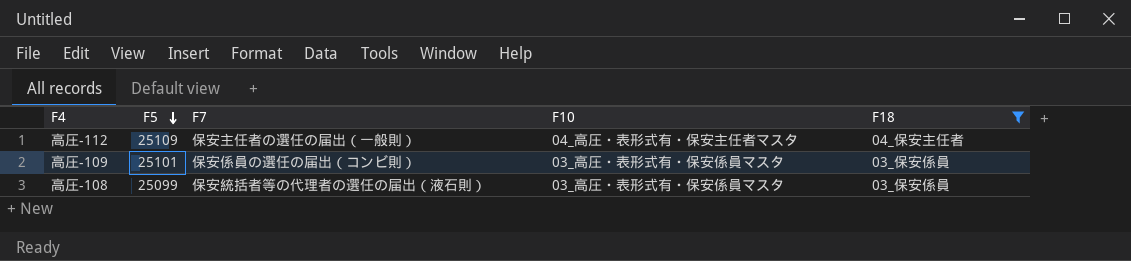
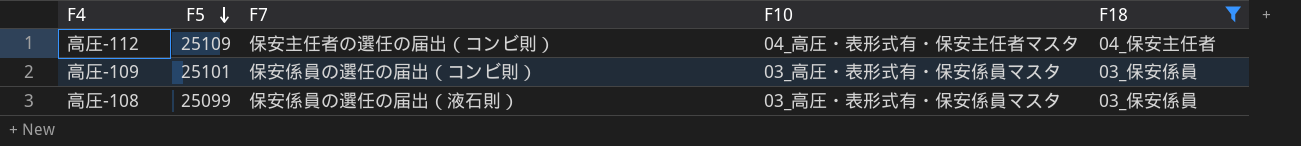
高圧-112 | F7: 保安主任者の選任の届出（一般則） -> 保安主任者の選任の届出（コンビ則）
高圧-108 | F7: 保安統括者等の代理者の選任の届出（液石則） -> 保安係員の選任の届出（液石則）

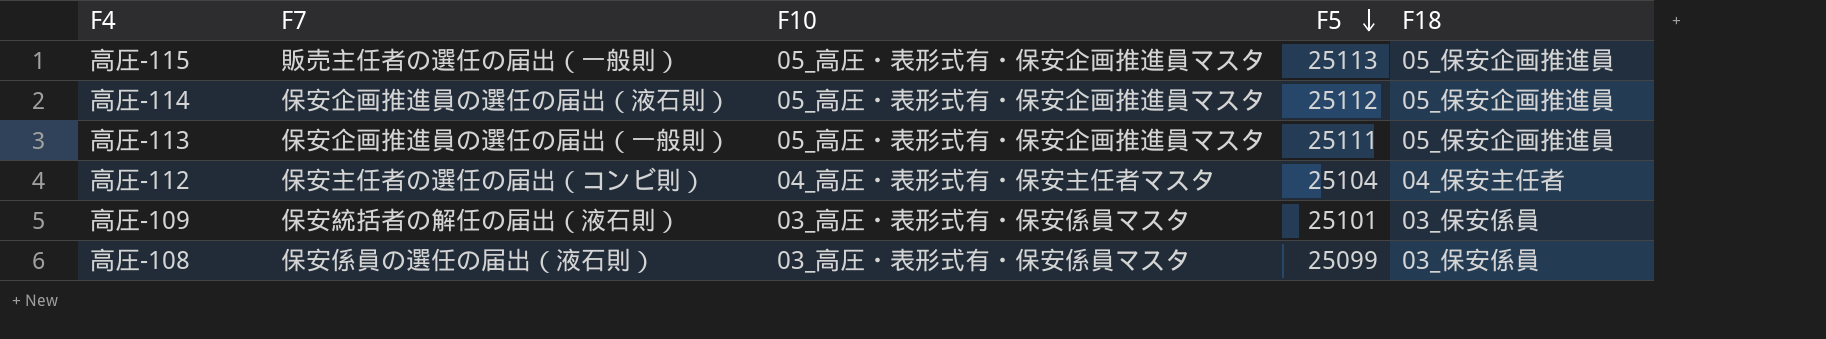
filter: F18 != 05_保安企画推進員 -> none
column F5 | position: 2 -> 4
高圧-112 | F5: 25109 -> 25104
高圧-109 | F7: 保安係員の選任の届出（コンビ則） -> 保安統括者の解任の届出（液石則）

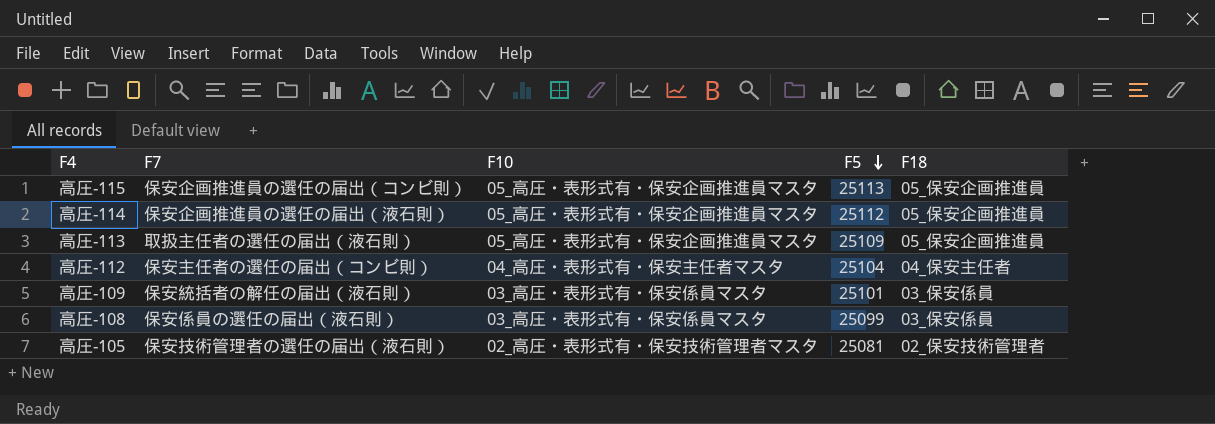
高圧-115 | F7: 販売主任者の選任の届出（一般則） -> 保安企画推進員の選任の届出（コンビ則）
高圧-113 | F7: 保安企画推進員の選任の届出（一般則） -> 取扱主任者の選任の届出（液石則）
高圧-113 | F5: 25111 -> 25109
row 高圧-105: none -> 保安技術管理者の選任の届出（液石則） | 02_高圧・表形式有・保安技術管理者マスタ | 25081 | 02_保安技術管理者

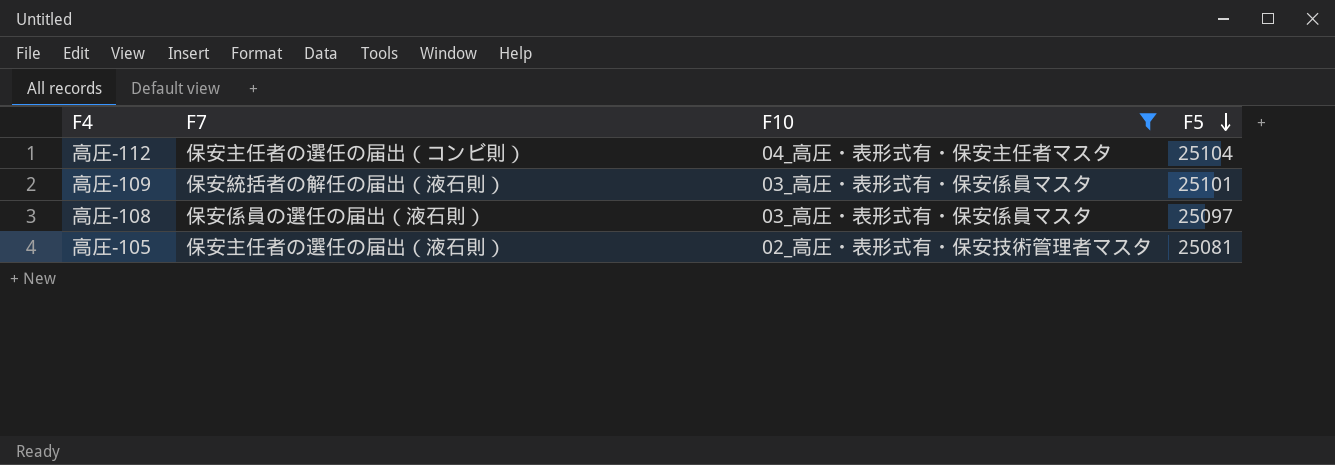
filter: none -> F10 != 05_高圧・表形式有・保安企画推進員マスタ
column F18 | position: 5 -> none
高圧-108 | F5: 25099 -> 25097
高圧-105 | F7: 保安技術管理者の選任の届出（液石則） -> 保安主任者の選任の届出（液石則）

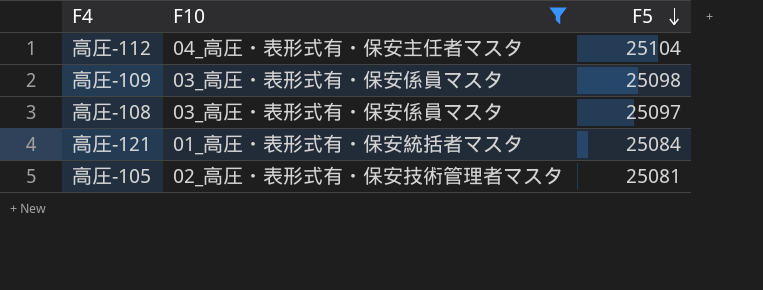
column F7 | position: 2 -> none
高圧-109 | F5: 25101 -> 25098
row 高圧-121: none -> 01_高圧・表形式有・保安統括者マスタ | 25084

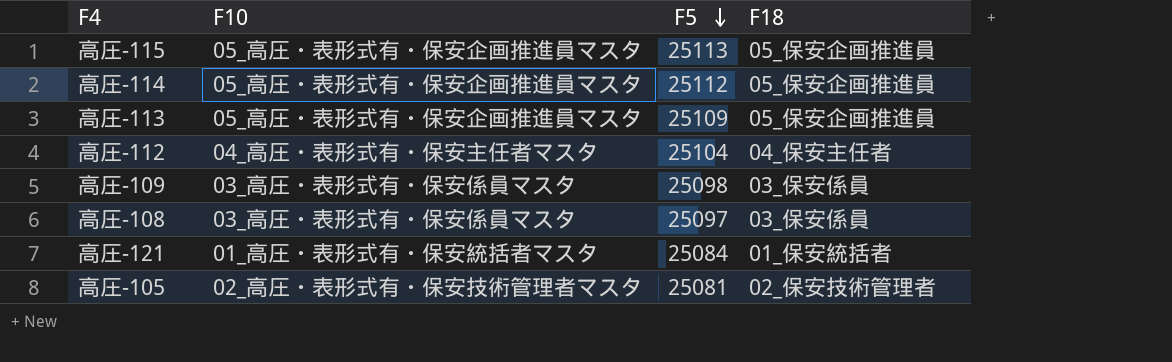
filter: F10 != 05_高圧・表形式有・保安企画推進員マスタ -> none
column F18 | position: none -> 4

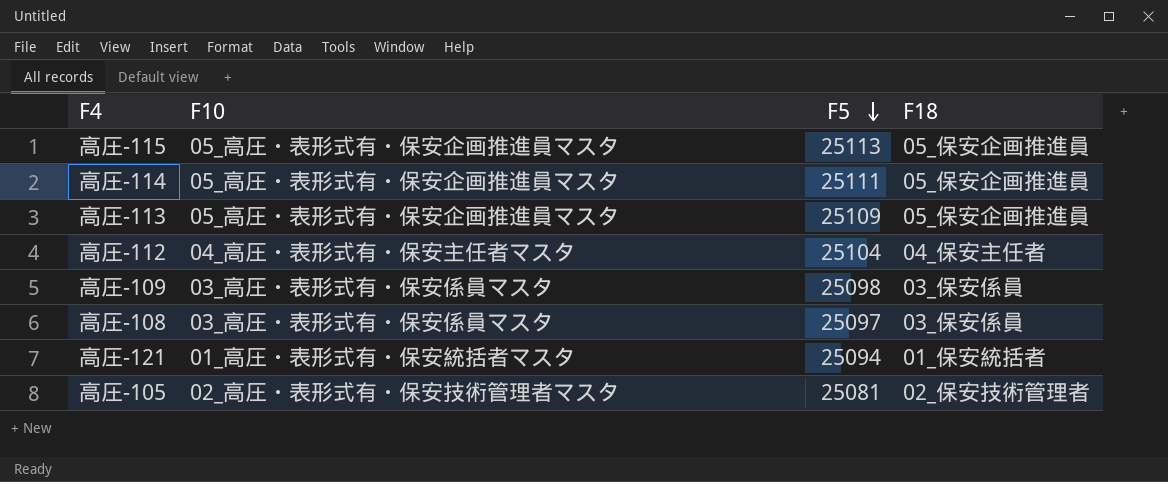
高圧-114 | F5: 25112 -> 25111
高圧-121 | F5: 25084 -> 25094

